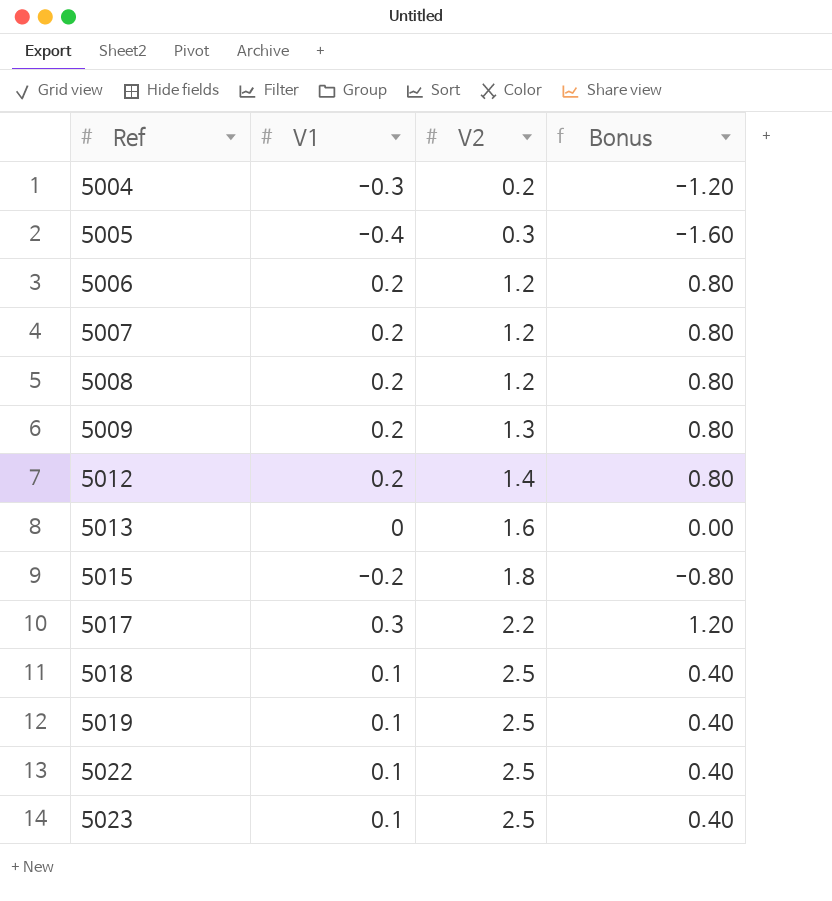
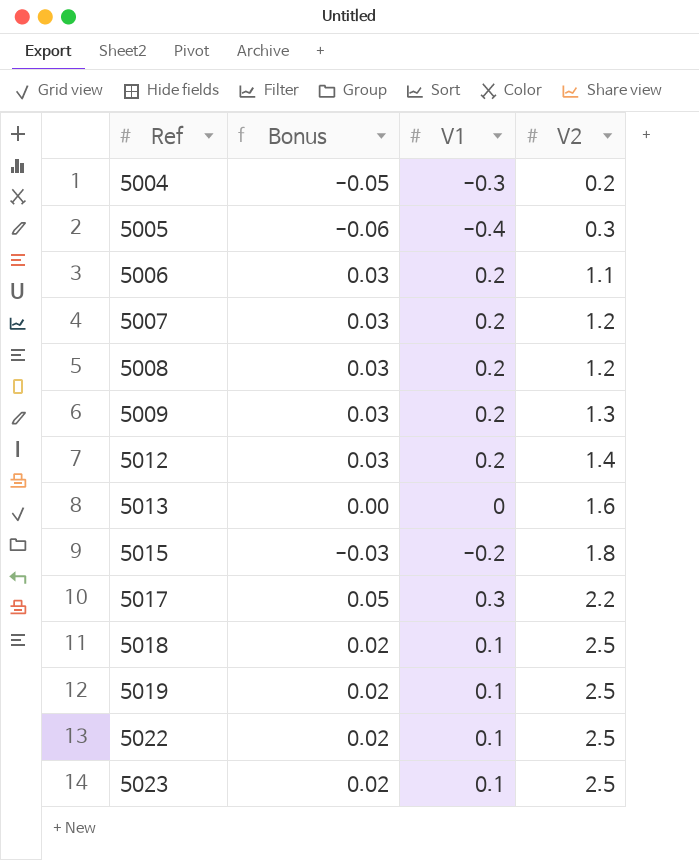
column Bonus | formula: [V1] * 4 -> [V1] * 0.15
column Bonus | position: 4 -> 2
5006 | V2: 1.2 -> 1.1

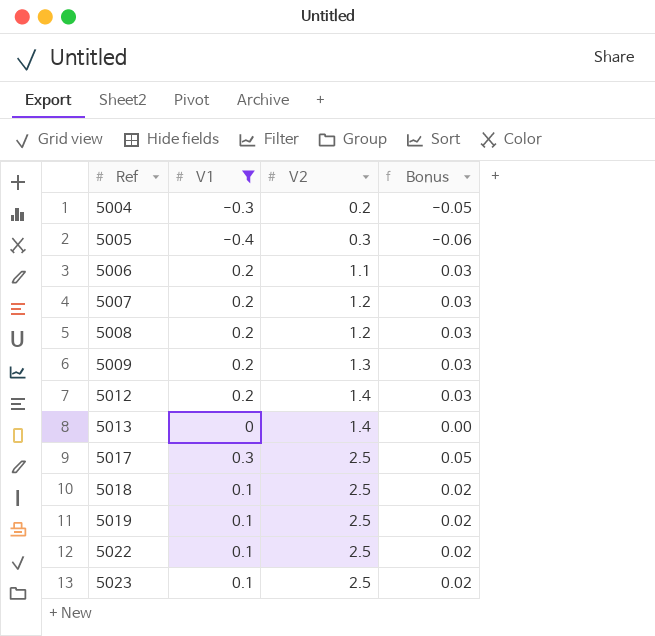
filter: none -> V1 != -0.2
column Bonus | position: 2 -> 4
5013 | V2: 1.6 -> 1.4
5017 | V2: 2.2 -> 2.5

